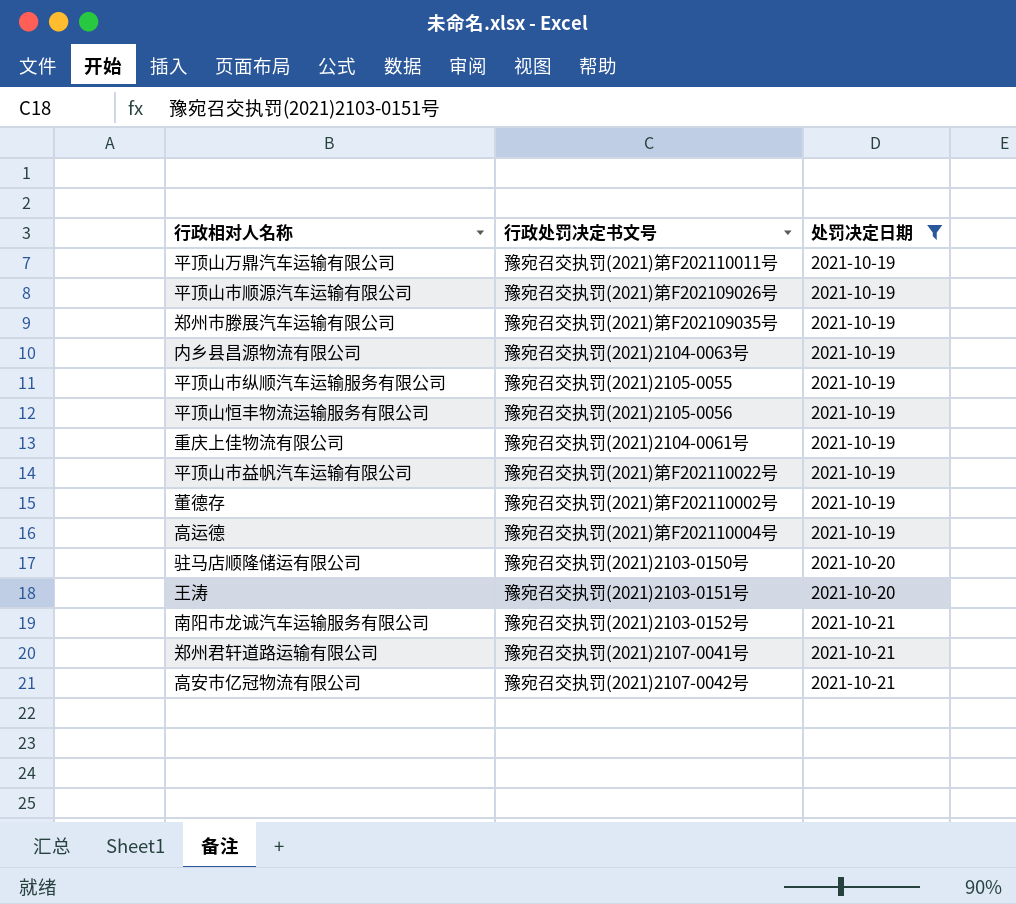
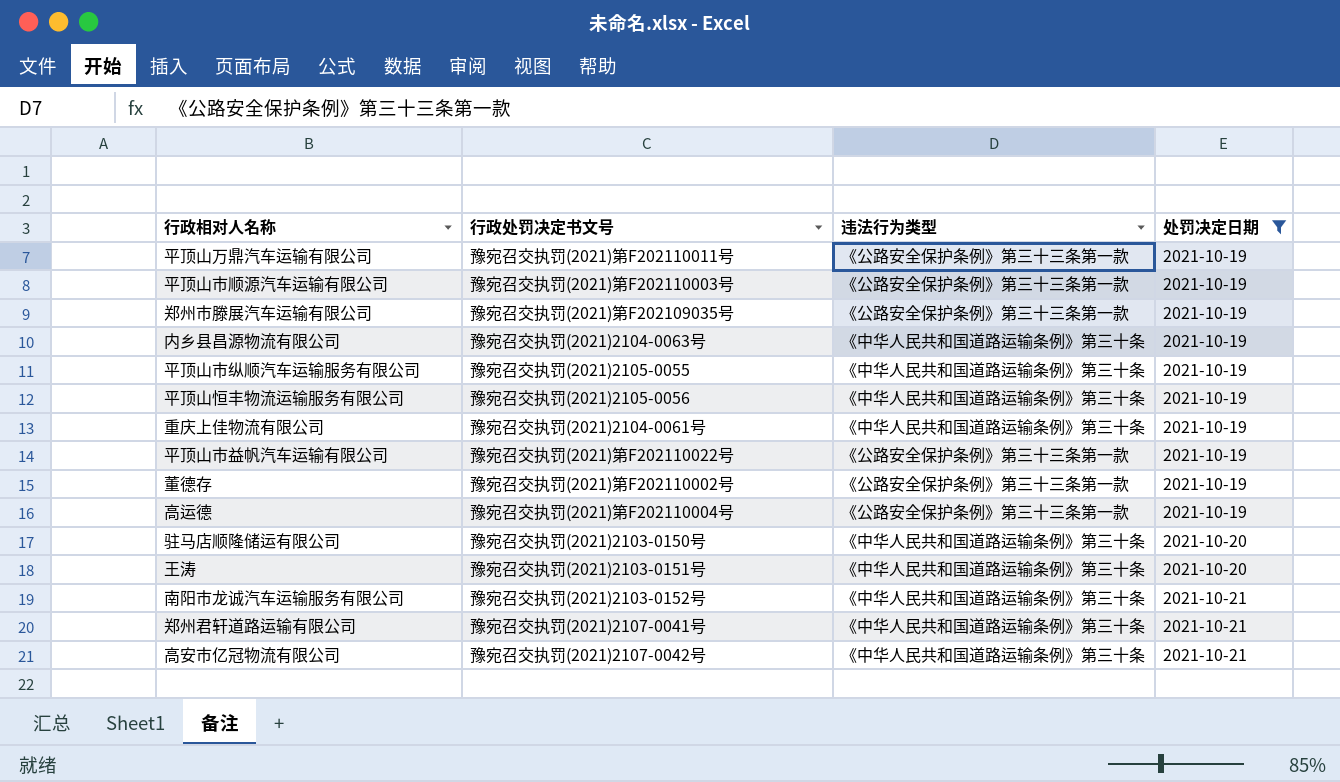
column 违法行为类型 | position: none -> 3
平顶山市顺源汽车运输有限公司 | 行政处罚决定书文号: 豫宛召交执罚(2021)第F202109026号 -> 豫宛召交执罚(2021)第F202110003号

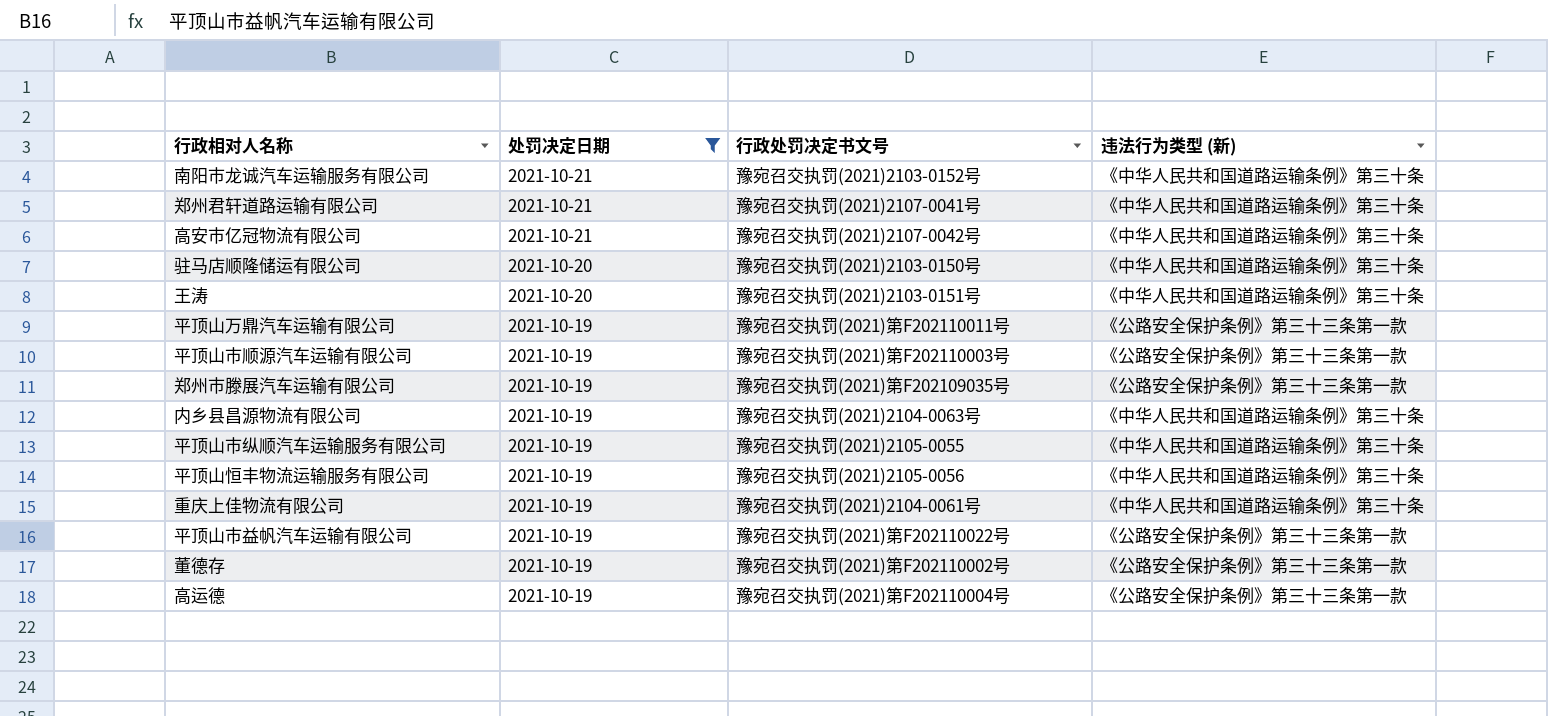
row order: 处罚决定日期 ascending -> 处罚决定日期 descending
column 处罚决定日期 | position: 4 -> 2
column name: 违法行为类型 -> 违法行为类型 (新)

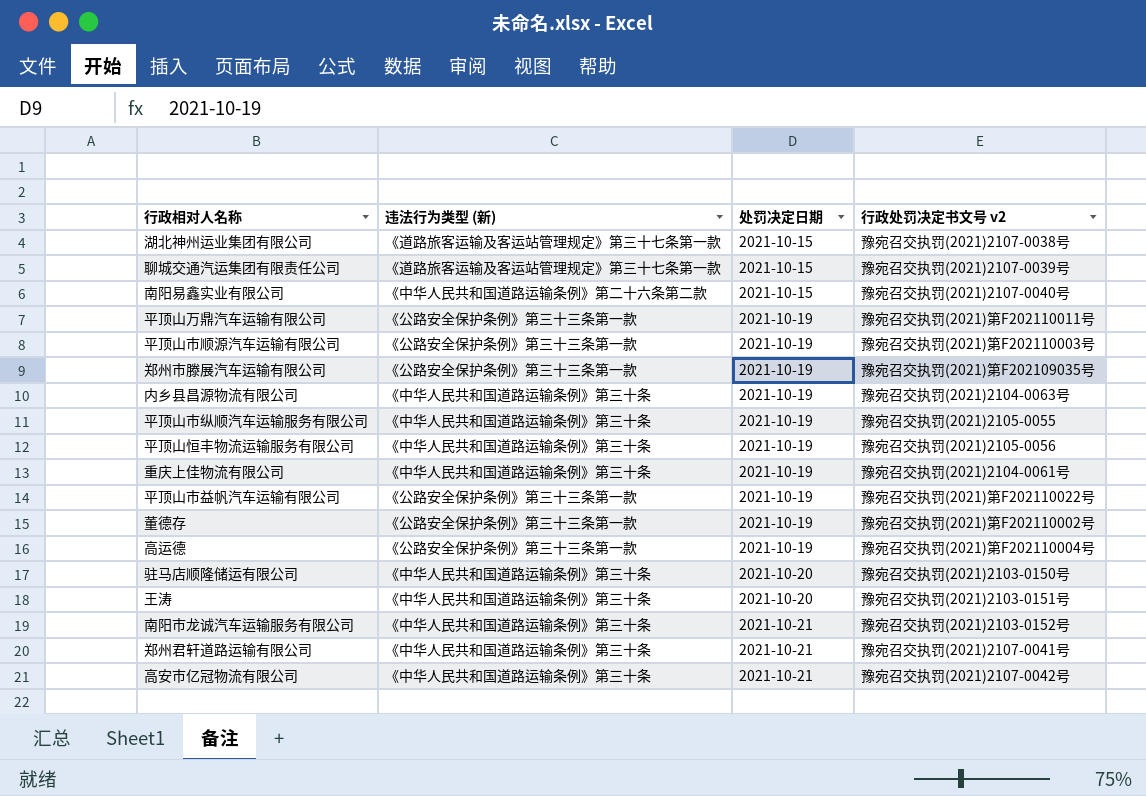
filter: 处罚决定日期 != 2021-10-15 -> none
row order: 处罚决定日期 descending -> 处罚决定日期 ascending
column 违法行为类型 (新) | position: 4 -> 2
column name: 行政处罚决定书文号 -> 行政处罚决定书文号 v2

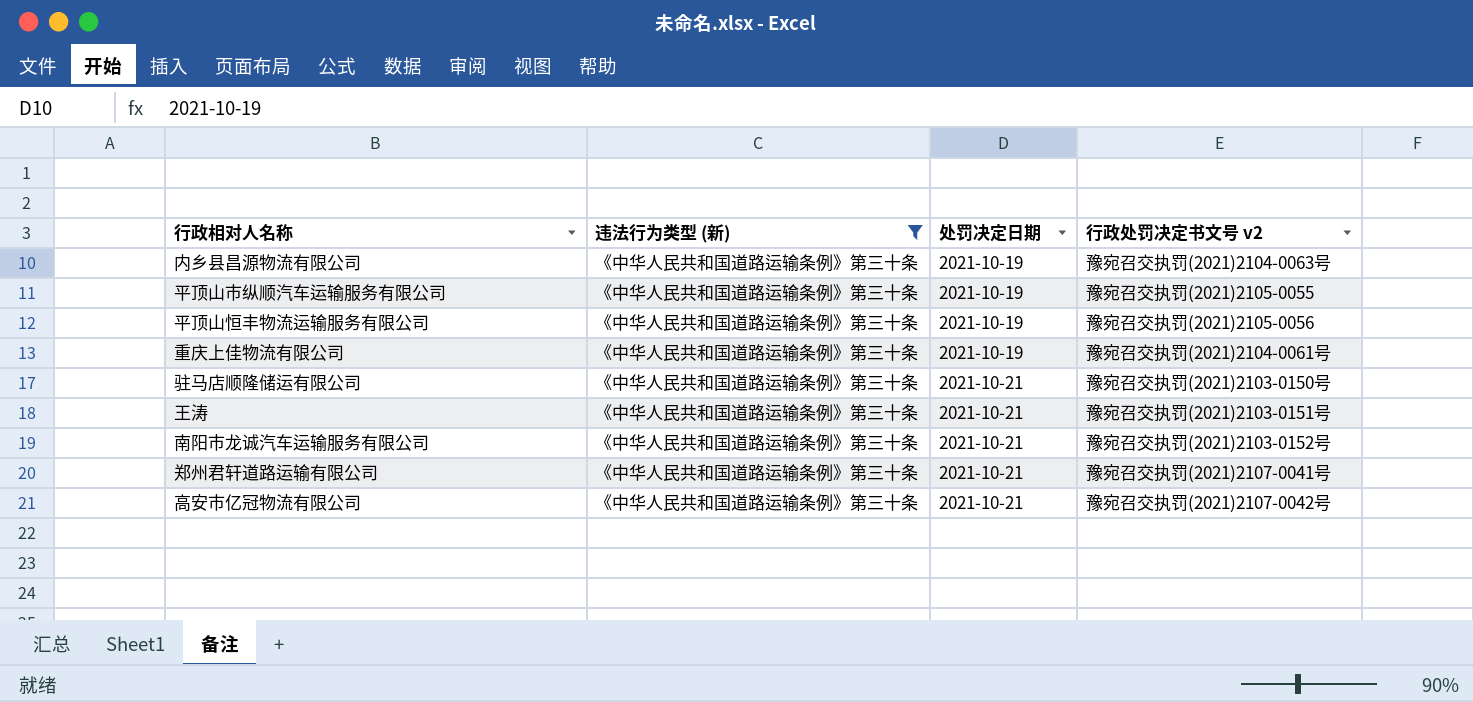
filter: none -> 违法行为类型 (新) = 《中华人民共和国道路运输条例》第三十条
驻马店顺隆储运有限公司 | 处罚决定日期: 2021-10-20 -> 2021-10-21
王涛 | 处罚决定日期: 2021-10-20 -> 2021-10-21

